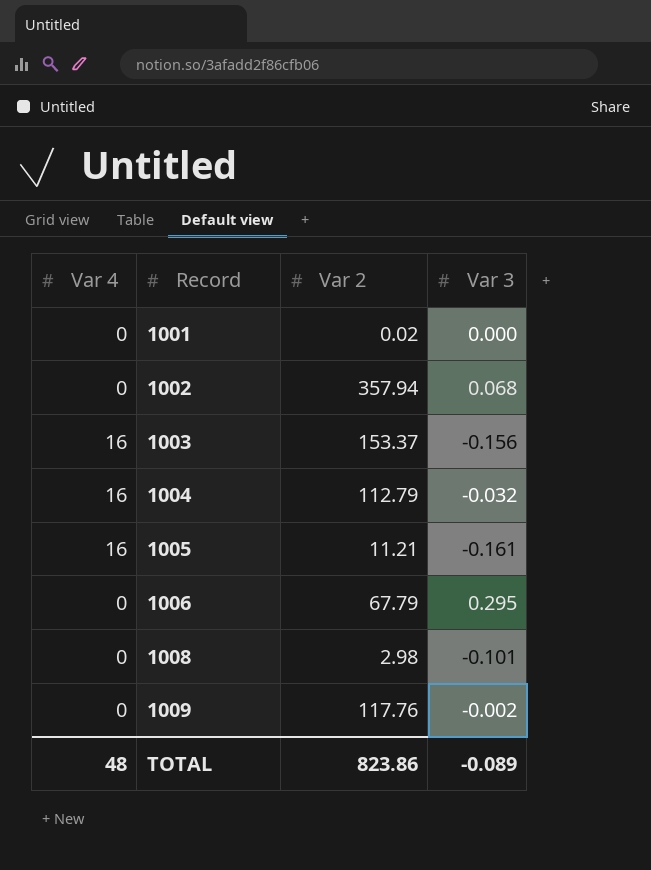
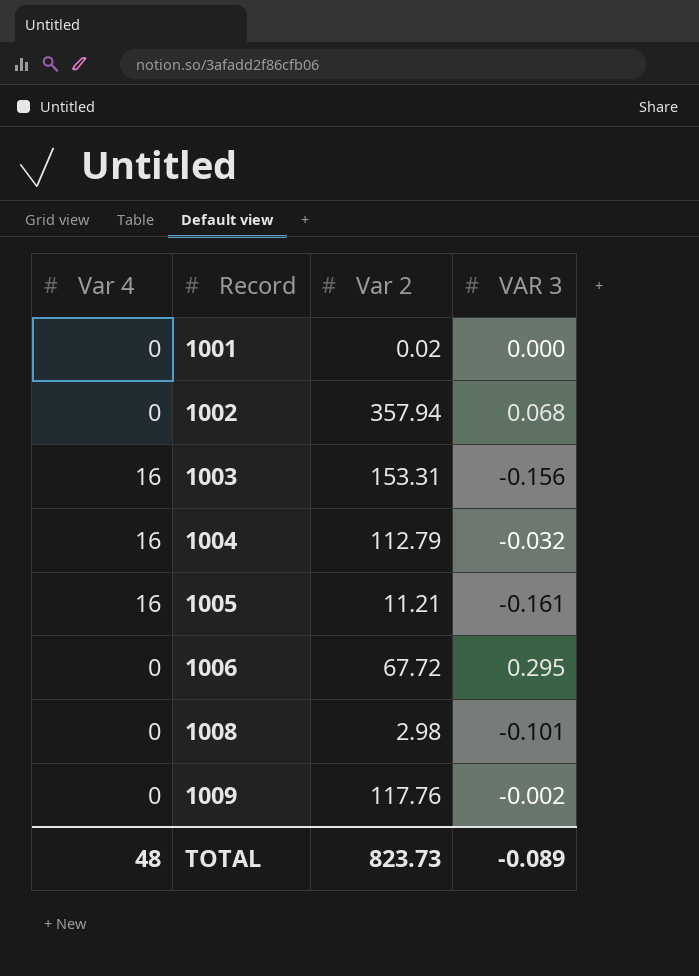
column name: Var 3 -> VAR 3
1003 | Var 2: 153.37 -> 153.31
1006 | Var 2: 67.79 -> 67.72
TOTAL | Var 2: 823.86 -> 823.73

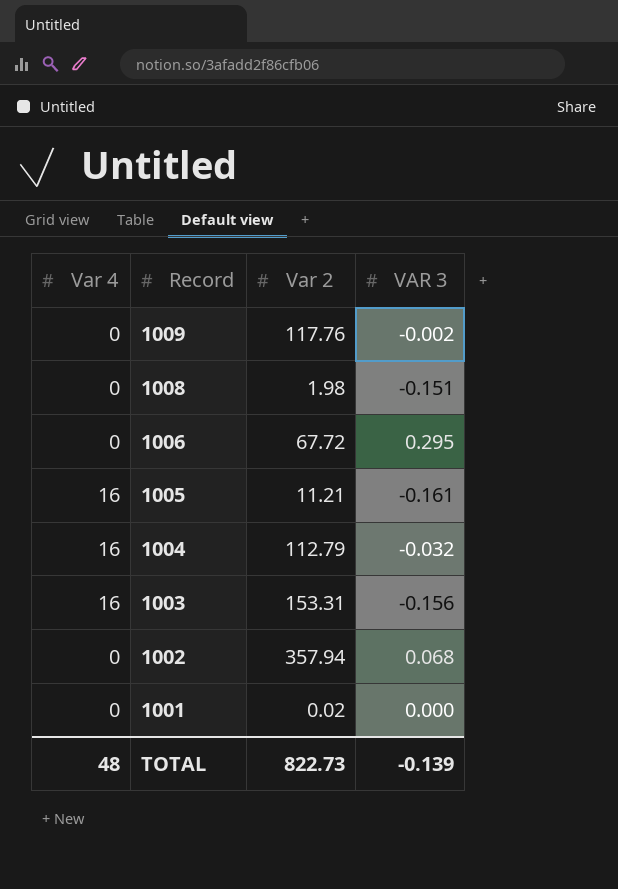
row order: Record ascending -> Record descending
1008 | Var 2: 2.98 -> 1.98
1008 | VAR 3: -0.101 -> -0.151
TOTAL | Var 2: 823.73 -> 822.73
TOTAL | VAR 3: -0.089 -> -0.139

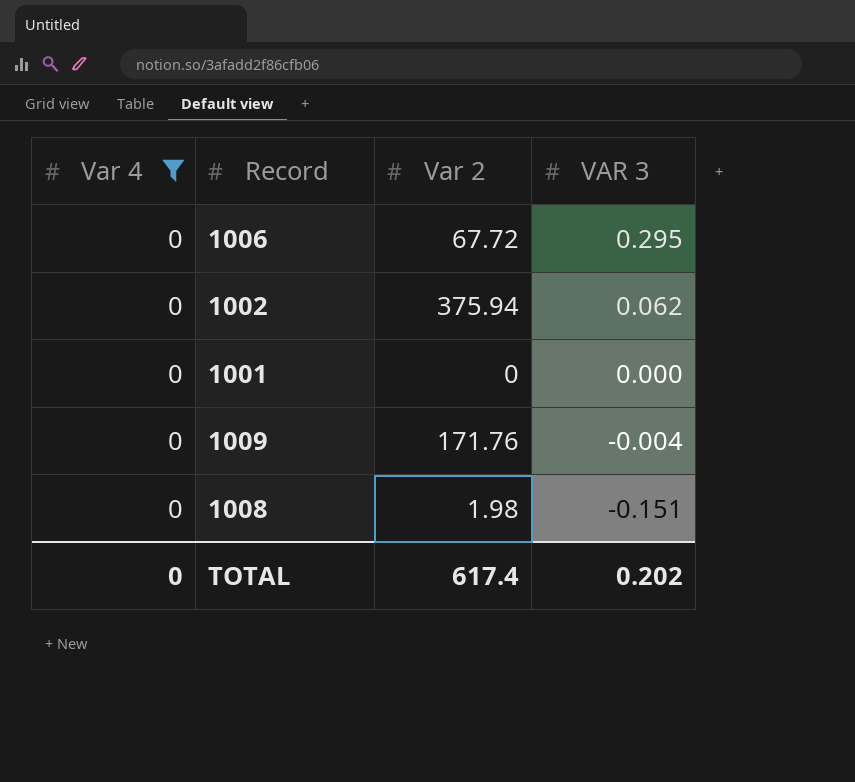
filter: none -> Var 4 = 0
row order: Record descending -> VAR 3 descending
1002 | Var 2: 357.94 -> 375.94
1002 | VAR 3: 0.068 -> 0.062
1001 | Var 2: 0.02 -> 0
1009 | Var 2: 117.76 -> 171.76
1009 | VAR 3: -0.002 -> -0.004
TOTAL | Var 4: 48 -> 0
TOTAL | Var 2: 822.73 -> 617.4
TOTAL | VAR 3: -0.139 -> 0.202

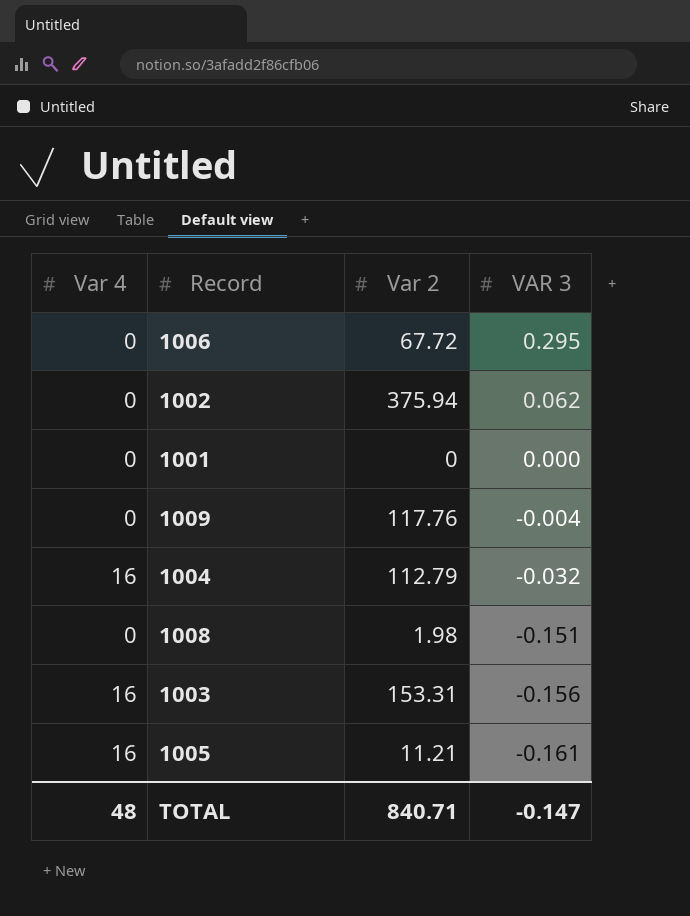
filter: Var 4 = 0 -> none
1009 | Var 2: 171.76 -> 117.76
TOTAL | Var 4: 0 -> 48
TOTAL | Var 2: 617.4 -> 840.71
TOTAL | VAR 3: 0.202 -> -0.147

